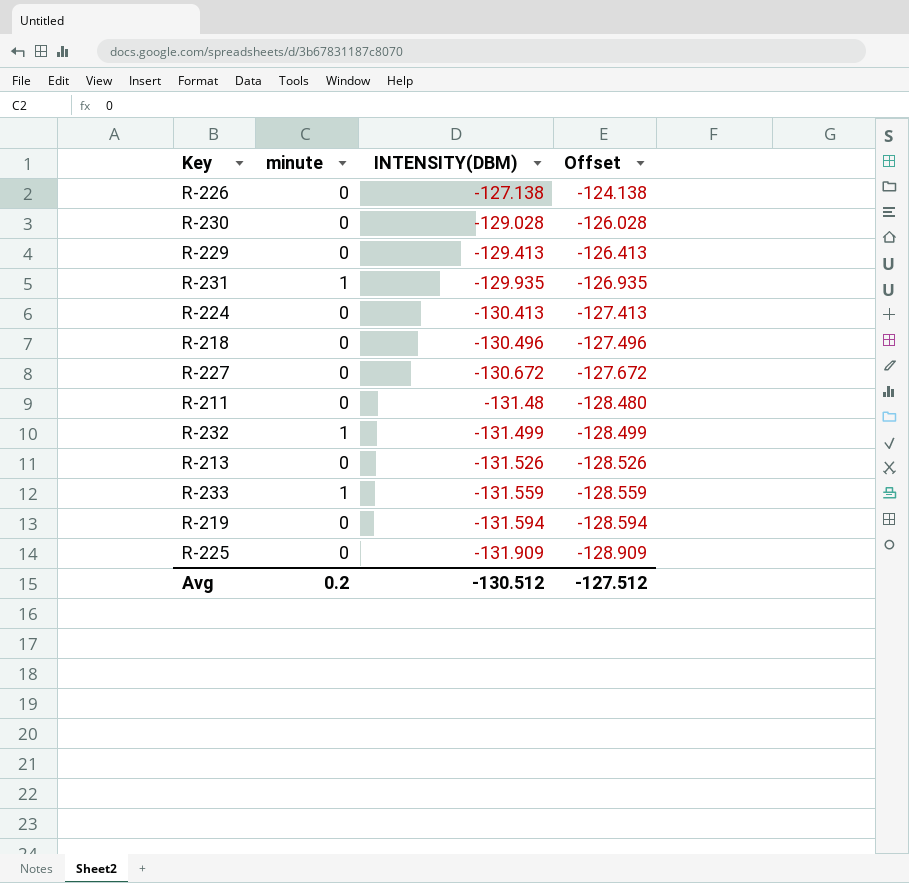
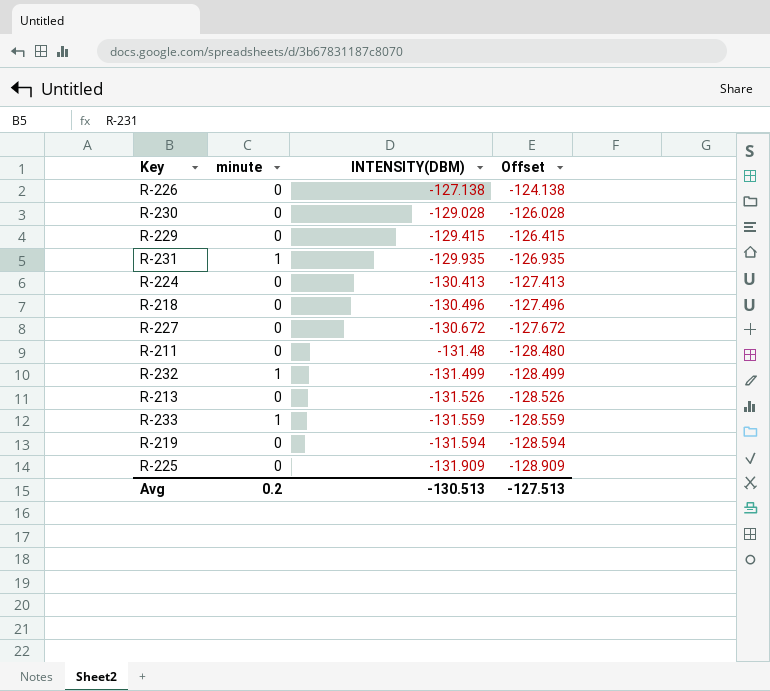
R-229 | INTENSITY(DBM): -129.413 -> -129.415
R-229 | Offset: -126.413 -> -126.415
Avg | INTENSITY(DBM): -130.512 -> -130.513
Avg | Offset: -127.512 -> -127.513

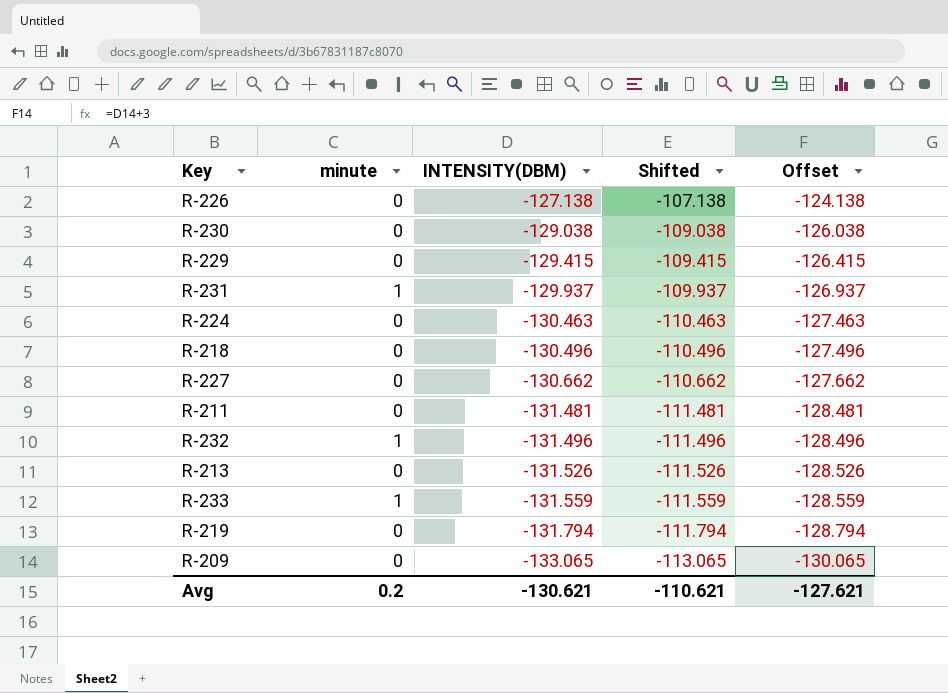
column Shifted | formula: none -> [INTENSITY(DBM)] + 20
row R-225: 0 | -131.909 | -128.909 -> none
R-230 | INTENSITY(DBM): -129.028 -> -129.038
R-230 | Offset: -126.028 -> -126.038
R-231 | INTENSITY(DBM): -129.935 -> -129.937
R-231 | Offset: -126.935 -> -126.937
R-224 | INTENSITY(DBM): -130.413 -> -130.463
R-224 | Offset: -127.413 -> -127.463
R-227 | INTENSITY(DBM): -130.672 -> -130.662
R-227 | Offset: -127.672 -> -127.662
R-211 | INTENSITY(DBM): -131.48 -> -131.481
R-211 | Offset: -128.480 -> -128.481
R-232 | INTENSITY(DBM): -131.499 -> -131.496
R-232 | Offset: -128.499 -> -128.496
R-219 | INTENSITY(DBM): -131.594 -> -131.794
R-219 | Offset: -128.594 -> -128.794
row R-209: none -> 0 | -133.065 | -113.065 | -130.065
Avg | INTENSITY(DBM): -130.513 -> -130.621
Avg | Offset: -127.513 -> -127.621

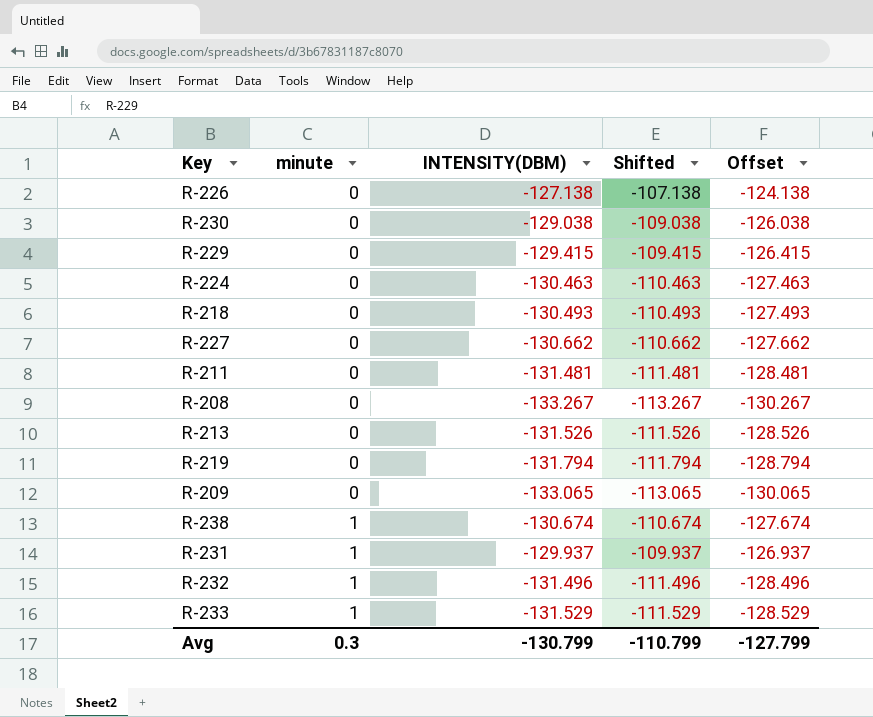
row order: INTENSITY(DBM) descending -> minute ascending
R-218 | INTENSITY(DBM): -130.496 -> -130.493
R-218 | Shifted: -110.496 -> -110.493
R-218 | Offset: -127.496 -> -127.493
row R-208: none -> 0 | -133.267 | -113.267 | -130.267
row R-238: none -> 1 | -130.674 | -110.674 | -127.674
R-233 | INTENSITY(DBM): -131.559 -> -131.529
R-233 | Shifted: -111.559 -> -111.529
R-233 | Offset: -128.559 -> -128.529
Avg | minute: 0.2 -> 0.3
Avg | INTENSITY(DBM): -130.621 -> -130.799
Avg | Shifted: -110.621 -> -110.799
Avg | Offset: -127.621 -> -127.799

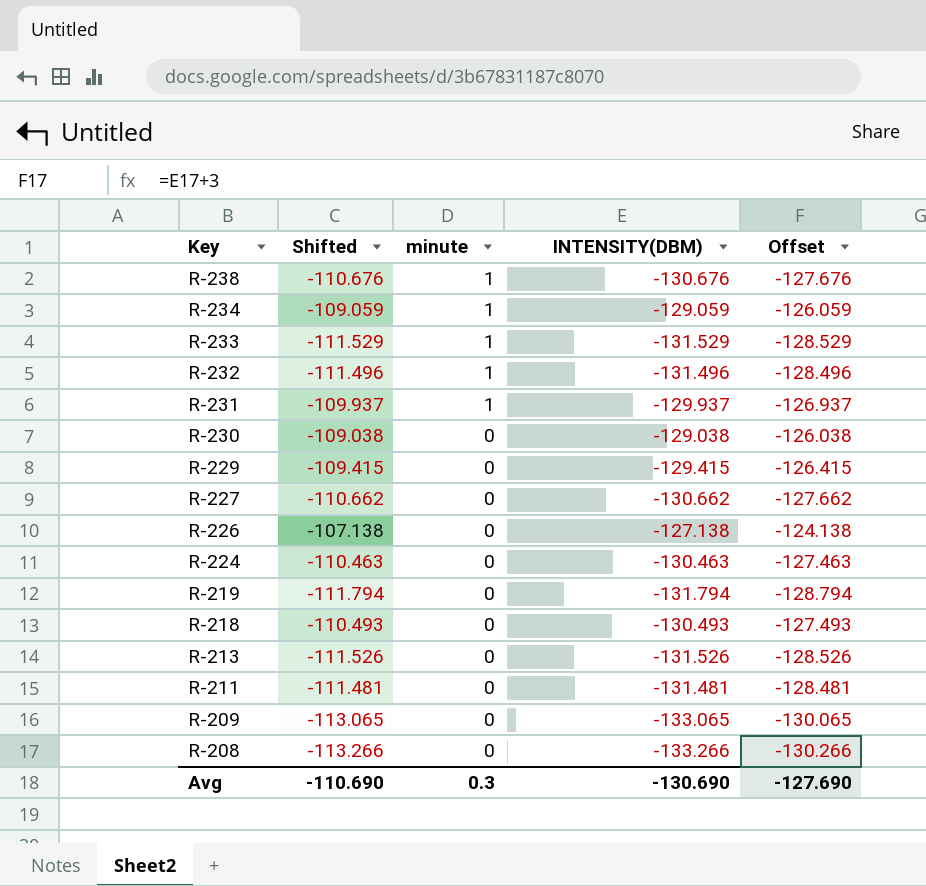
row order: minute ascending -> Key descending
column Shifted | position: 4 -> 2
R-238 | Shifted: -110.674 -> -110.676
R-238 | INTENSITY(DBM): -130.674 -> -130.676
R-238 | Offset: -127.674 -> -127.676
row R-234: none -> -109.059 | 1 | -129.059 | -126.059
R-208 | Shifted: -113.267 -> -113.266
R-208 | INTENSITY(DBM): -133.267 -> -133.266
R-208 | Offset: -130.267 -> -130.266
Avg | Shifted: -110.799 -> -110.690
Avg | INTENSITY(DBM): -130.799 -> -130.690
Avg | Offset: -127.799 -> -127.690

